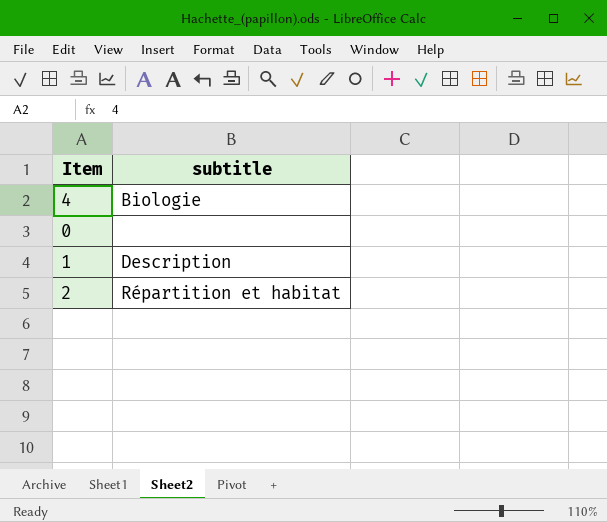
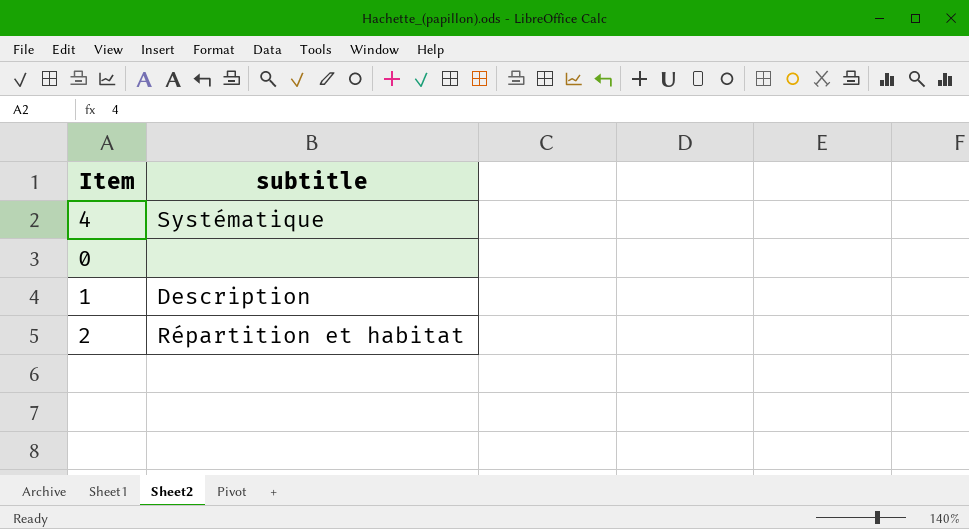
4 | subtitle: Biologie -> Systématique

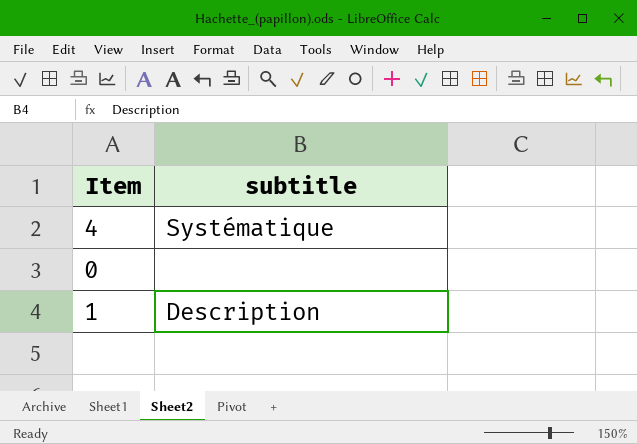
row 2: Répartition et habitat -> none

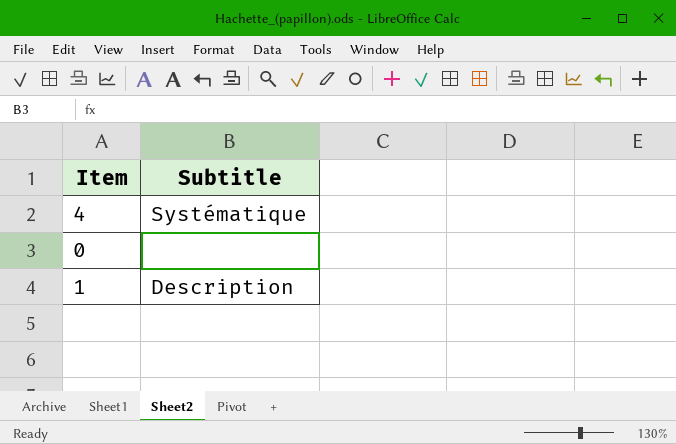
column name: subtitle -> Subtitle

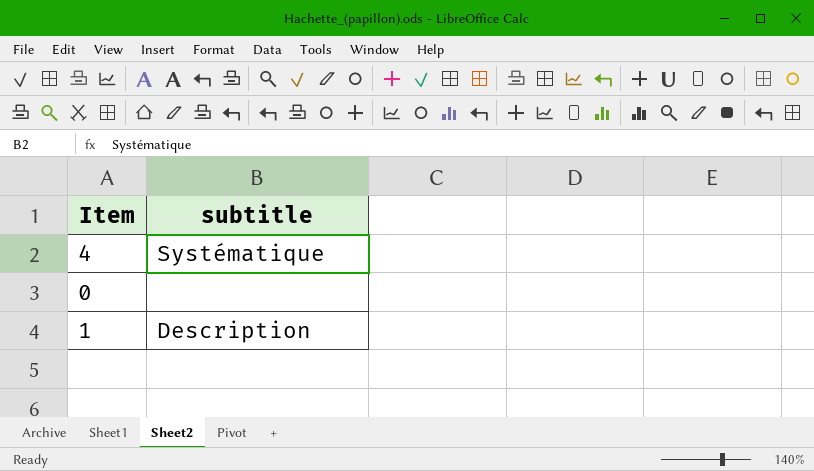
column name: Subtitle -> subtitle

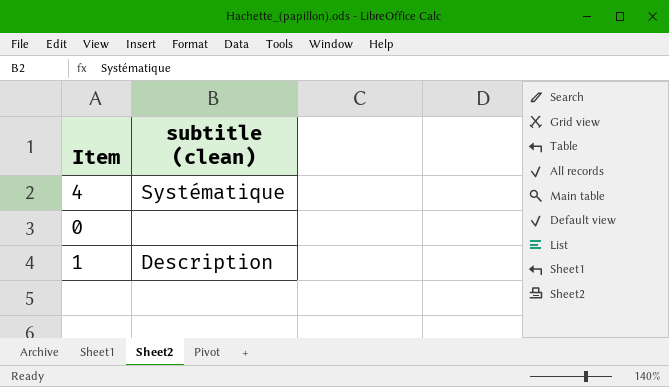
column name: subtitle -> subtitle (clean)

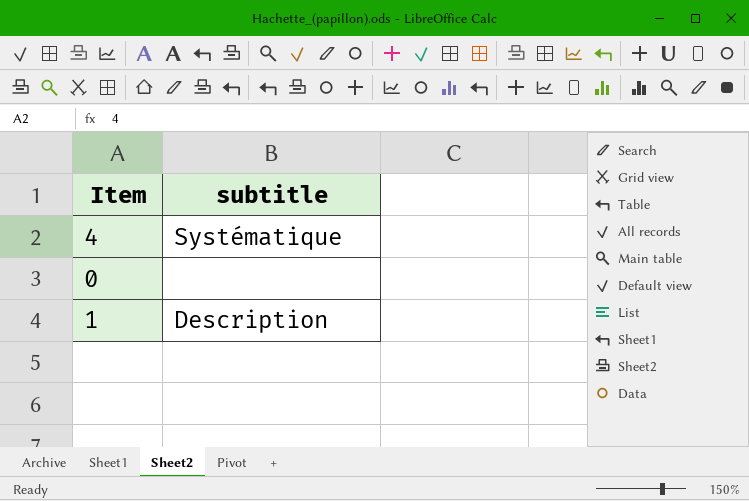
column name: subtitle (clean) -> subtitle

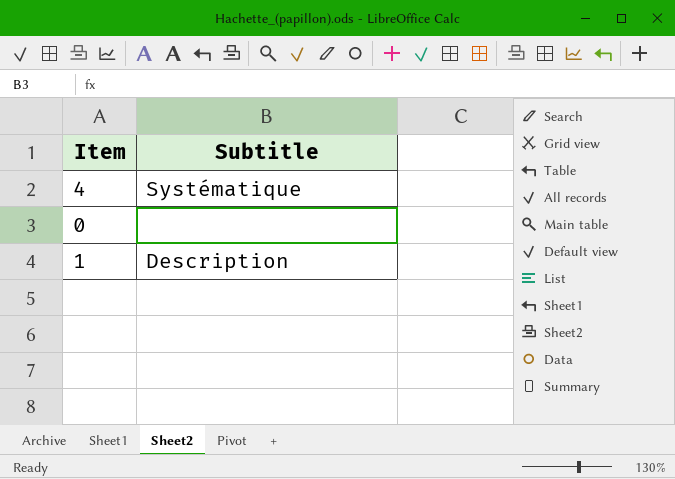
column name: subtitle -> Subtitle

